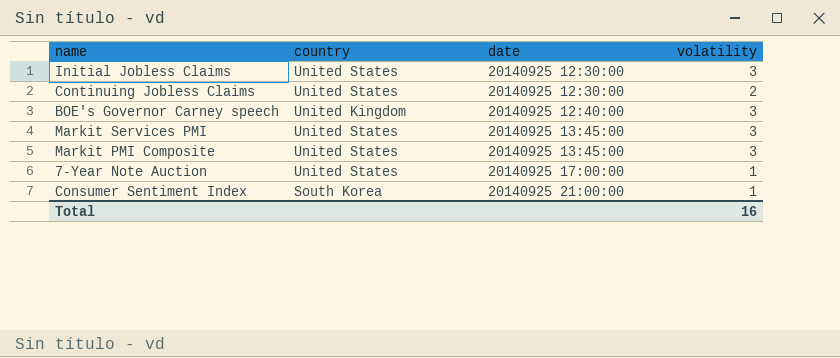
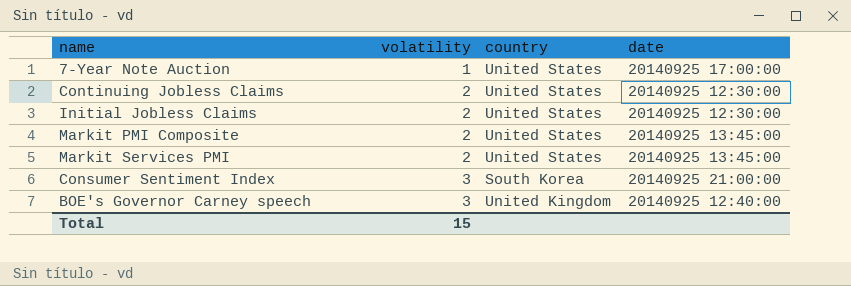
row order: date ascending -> volatility ascending
column volatility | position: 4 -> 2
Initial Jobless Claims | volatility: 3 -> 2
Markit PMI Composite | volatility: 3 -> 2
Markit Services PMI | volatility: 3 -> 2
Consumer Sentiment Index | volatility: 1 -> 3
Total | volatility: 16 -> 15

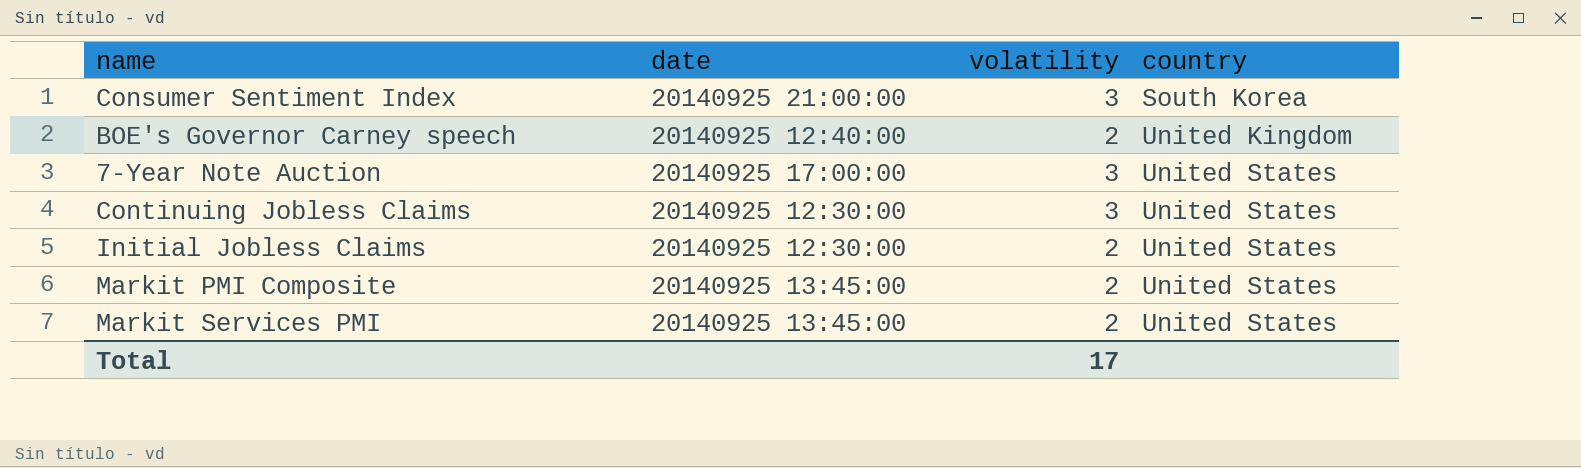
row order: volatility ascending -> country ascending
column date | position: 4 -> 2
BOE's Governor Carney speech | volatility: 3 -> 2
7-Year Note Auction | volatility: 1 -> 3
Continuing Jobless Claims | volatility: 2 -> 3
Total | volatility: 15 -> 17

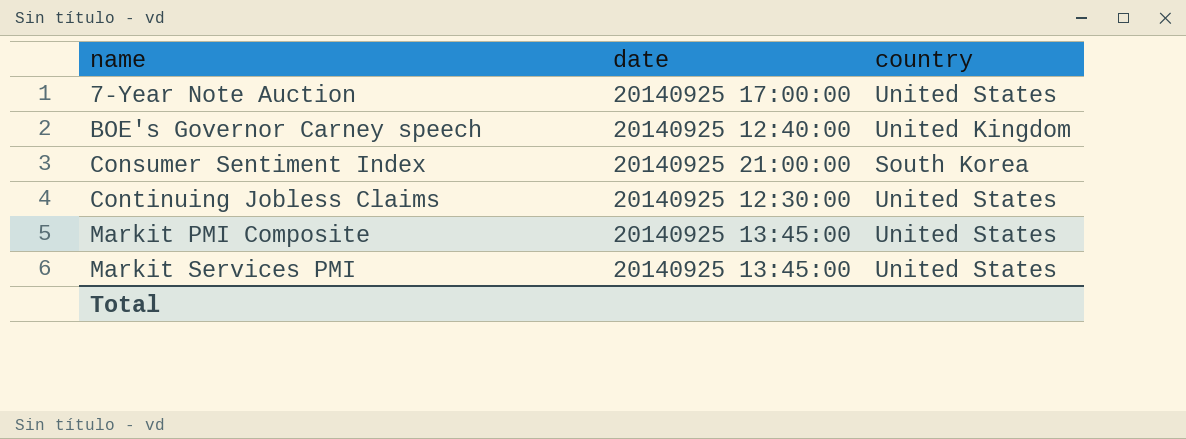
row order: country ascending -> name ascending
column volatility | position: 3 -> none
row Initial Jobless Claims: 20140925 12:30:00 | 2 | United States -> none

